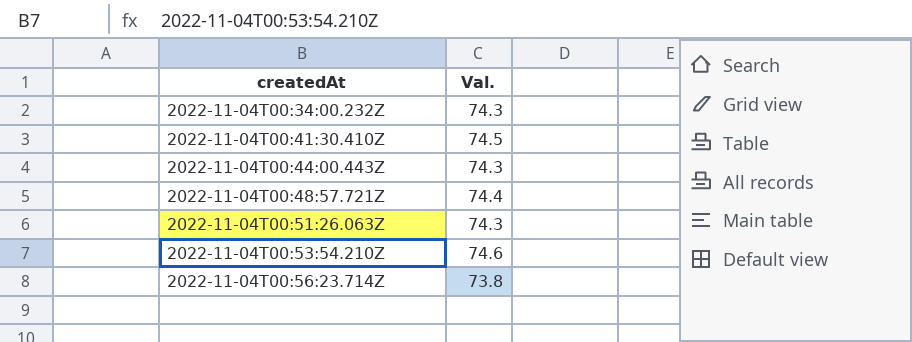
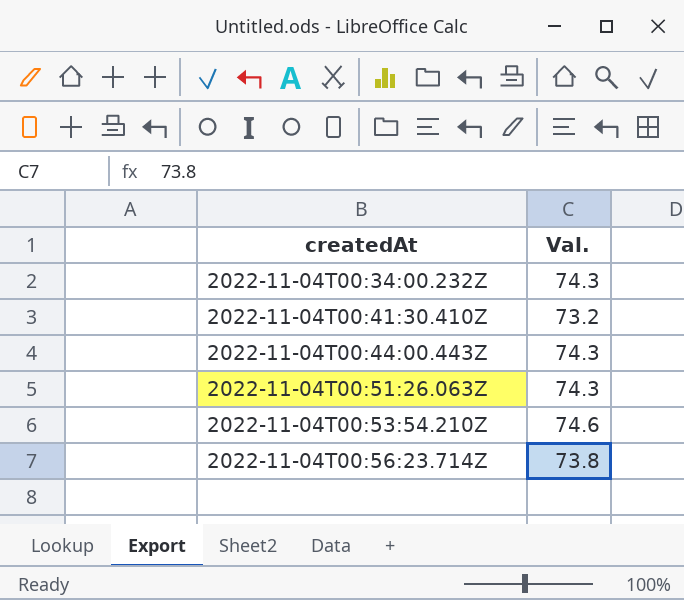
row 2022-11-04T00:48:57.721Z: 74.4 -> none
2022-11-04T00:41:30.410Z | Val.: 74.5 -> 73.2

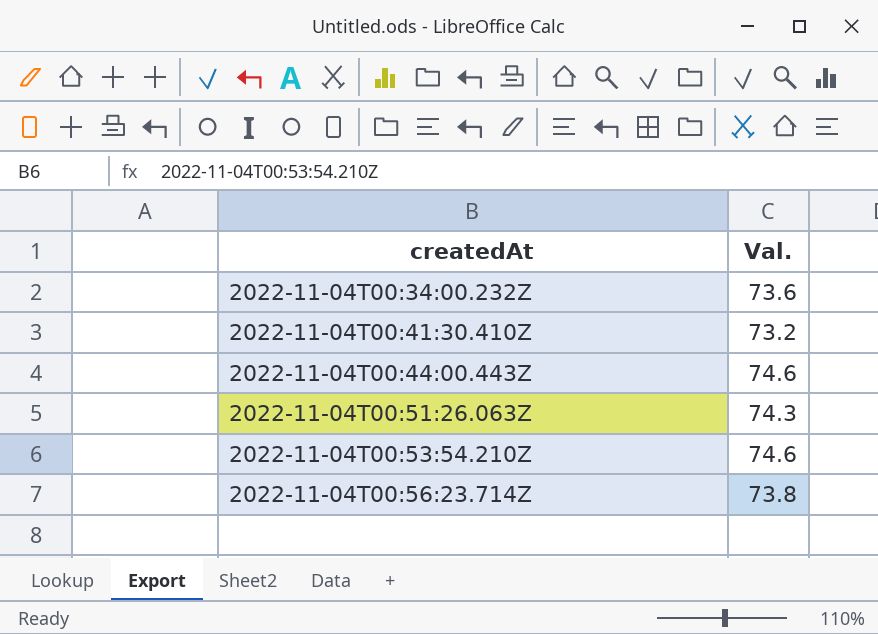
2022-11-04T00:34:00.232Z | Val.: 74.3 -> 73.6
2022-11-04T00:44:00.443Z | Val.: 74.3 -> 74.6

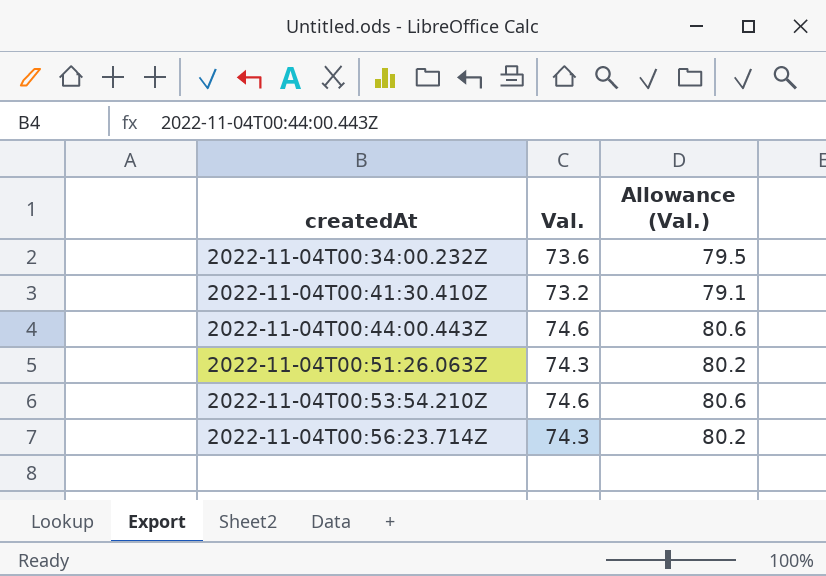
column Allowance (Val.) | formula: none -> [Val.] * 1.08
2022-11-04T00:56:23.714Z | Val.: 73.8 -> 74.3

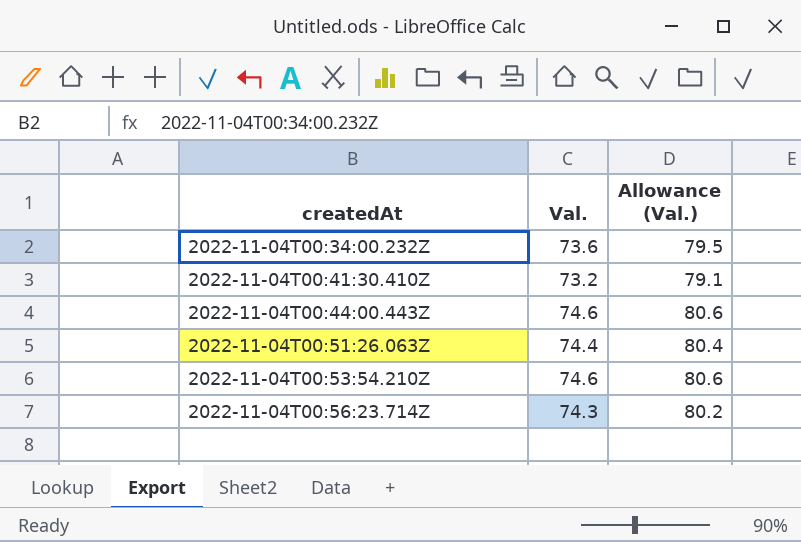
2022-11-04T00:51:26.063Z | Val.: 74.3 -> 74.4
2022-11-04T00:51:26.063Z | Allowance (Val.): 80.2 -> 80.4

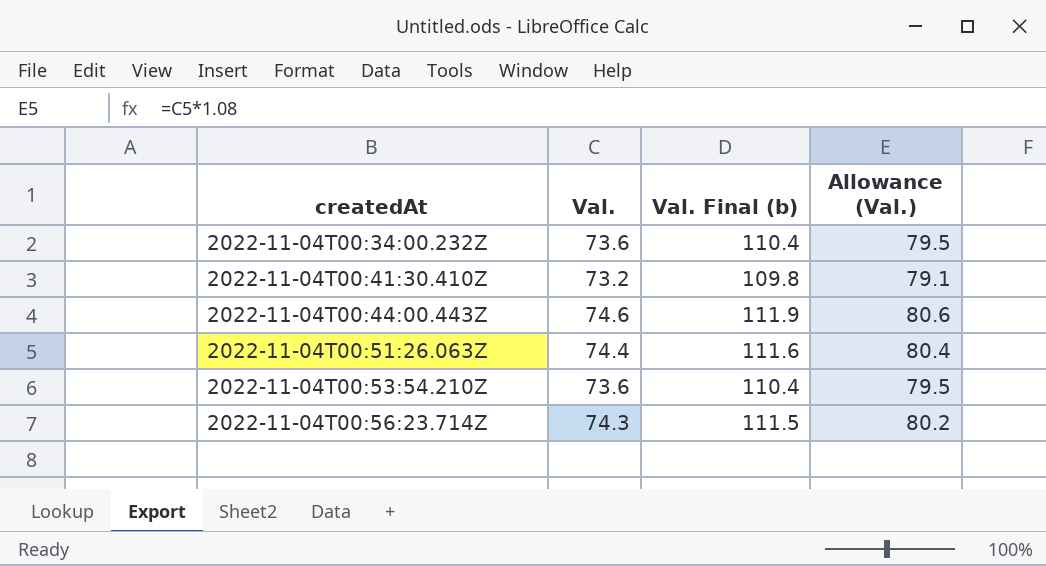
column Val. Final (b) | formula: none -> [Val.] * 1.5
2022-11-04T00:53:54.210Z | Val.: 74.6 -> 73.6
2022-11-04T00:53:54.210Z | Allowance (Val.): 80.6 -> 79.5

